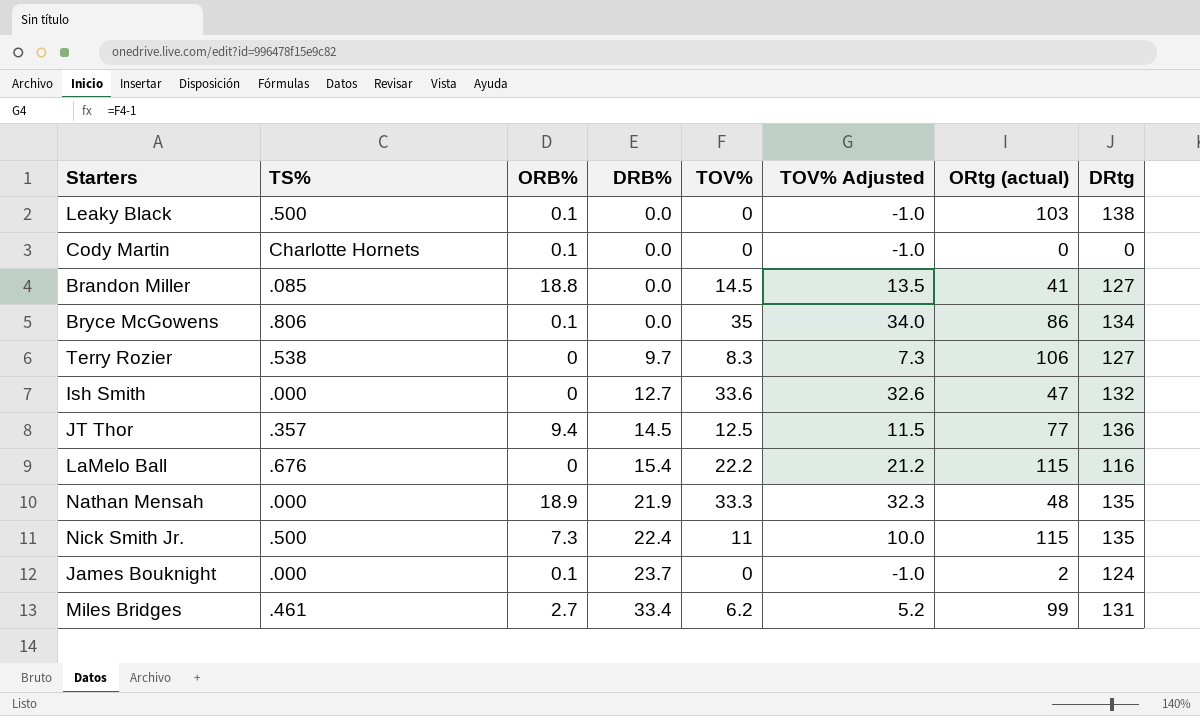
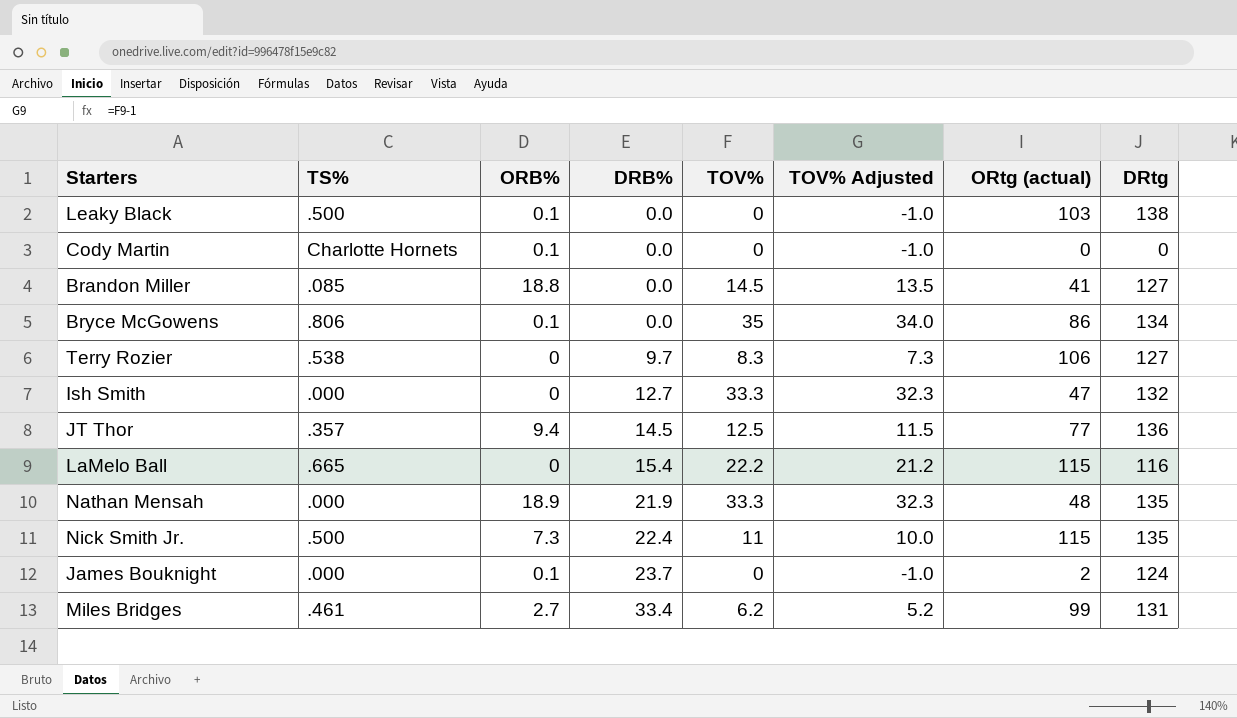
Ish Smith | TOV%: 33.6 -> 33.3
Ish Smith | TOV% Adjusted: 32.6 -> 32.3
LaMelo Ball | TS%: .676 -> .665

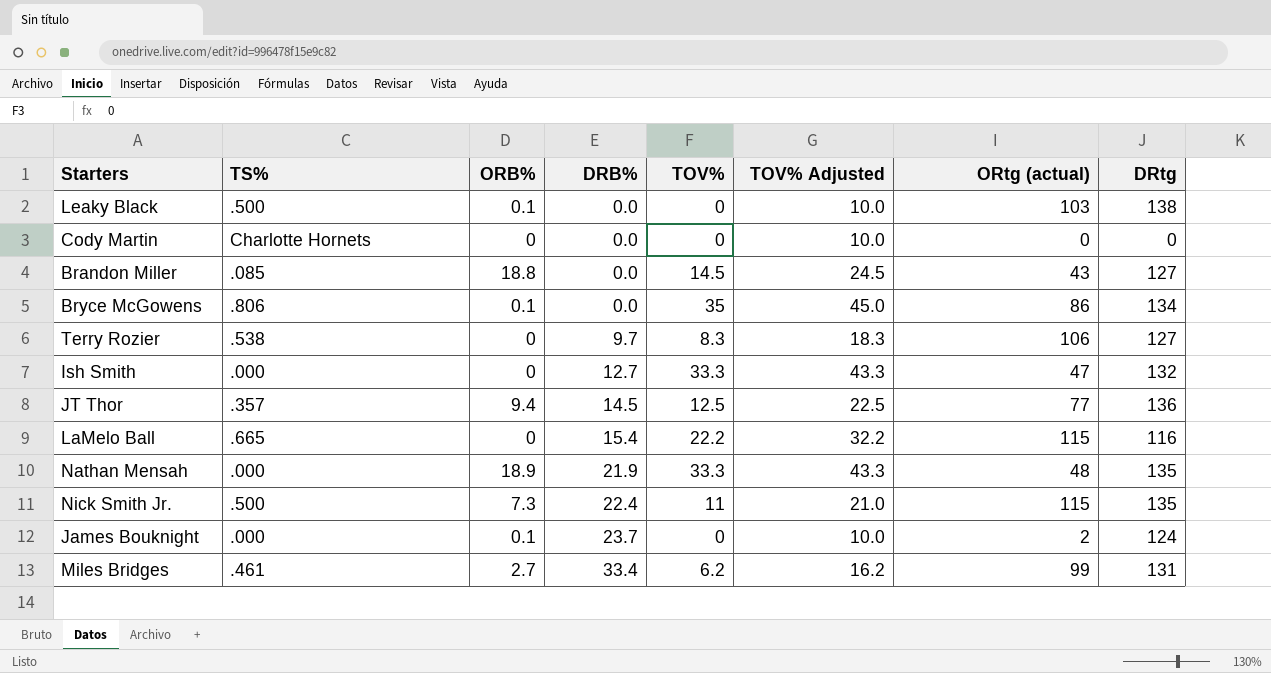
column TOV% Adjusted | formula: [TOV%] - 1 -> [TOV%] + 10
Cody Martin | ORB%: 0.1 -> 0
Brandon Miller | ORtg (actual): 41 -> 43

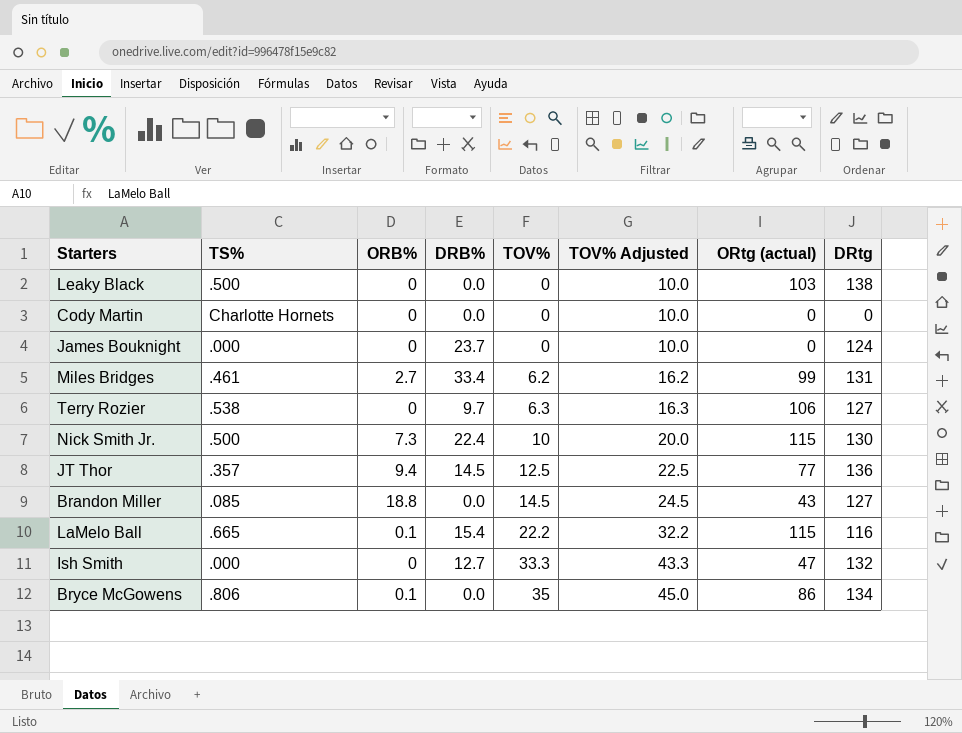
row order: DRB% ascending -> TOV% ascending
row Nathan Mensah: .000 | 18.9 | 21.9 | 33.3 | 43.3 | 48 | 135 -> none
Leaky Black | ORB%: 0.1 -> 0
James Bouknight | ORB%: 0.1 -> 0
James Bouknight | ORtg (actual): 2 -> 0
Terry Rozier | TOV%: 8.3 -> 6.3
Terry Rozier | TOV% Adjusted: 18.3 -> 16.3
Nick Smith Jr. | TOV%: 11 -> 10
Nick Smith Jr. | TOV% Adjusted: 21.0 -> 20.0
Nick Smith Jr. | DRtg: 135 -> 130
LaMelo Ball | ORB%: 0 -> 0.1

